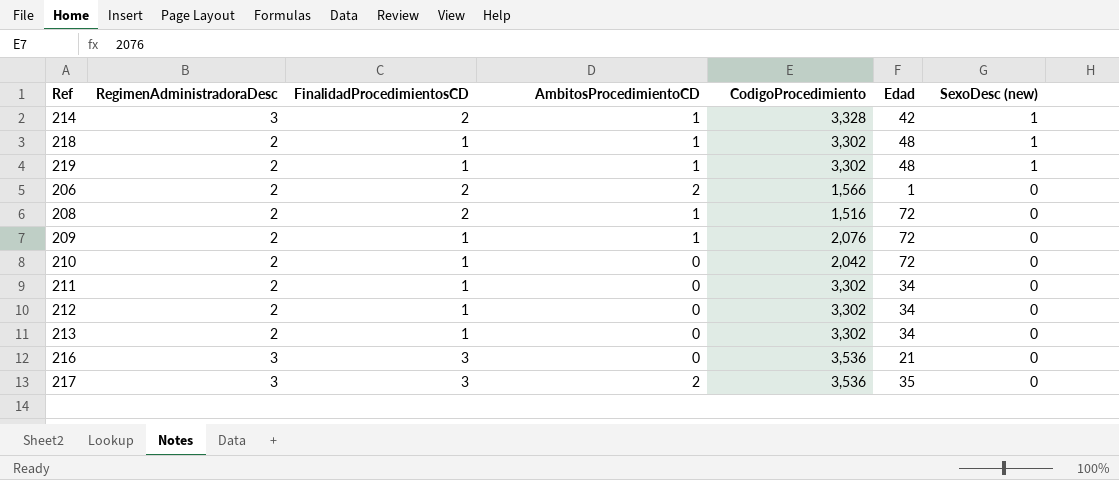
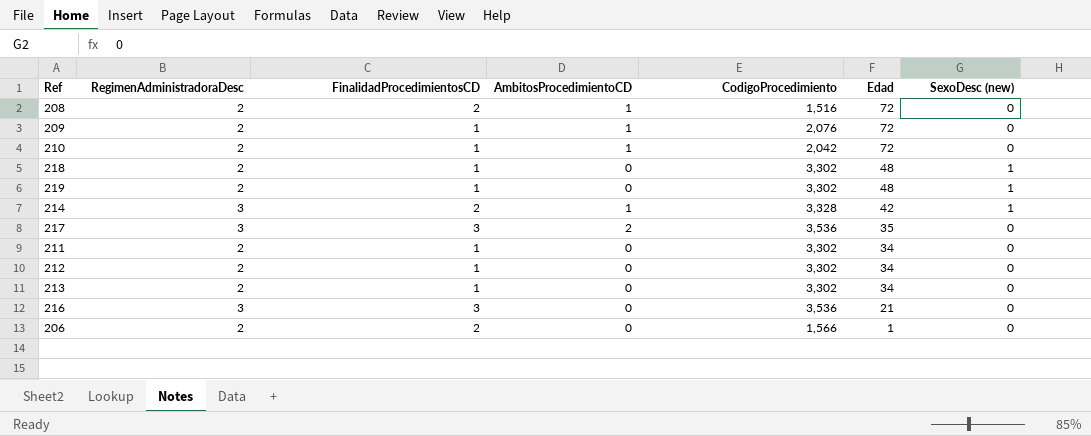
row order: SexoDesc (new) descending -> Edad descending
210 | AmbitosProcedimientoCD: 0 -> 1
218 | AmbitosProcedimientoCD: 1 -> 0
219 | AmbitosProcedimientoCD: 1 -> 0
206 | AmbitosProcedimientoCD: 2 -> 0

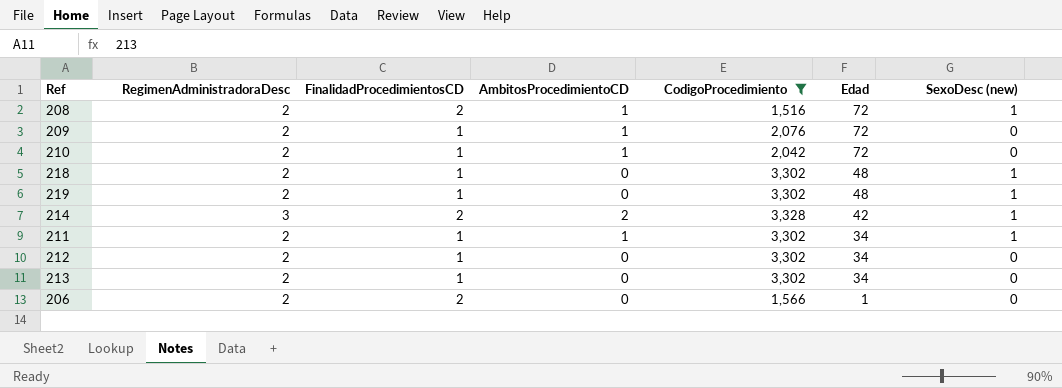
filter: none -> CodigoProcedimiento != 3,536
208 | SexoDesc (new): 0 -> 1
214 | AmbitosProcedimientoCD: 1 -> 2
211 | AmbitosProcedimientoCD: 0 -> 1
211 | SexoDesc (new): 0 -> 1

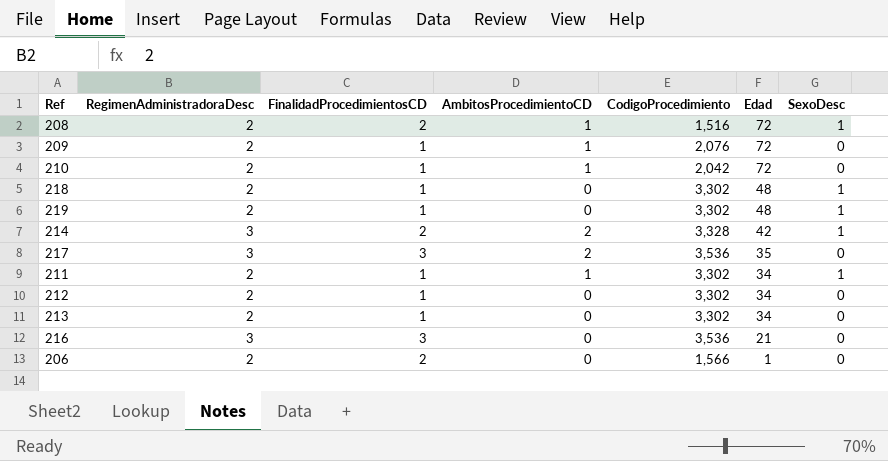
filter: CodigoProcedimiento != 3,536 -> none
column name: SexoDesc (new) -> SexoDesc

